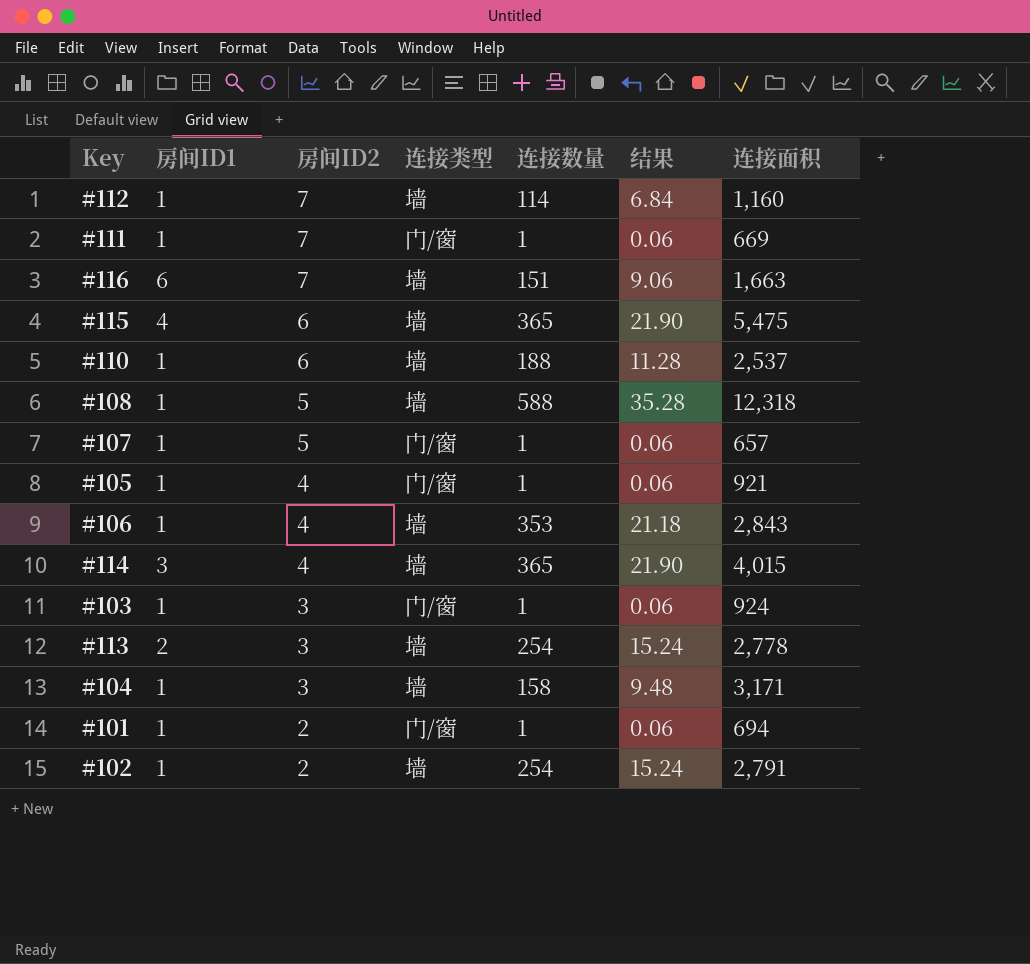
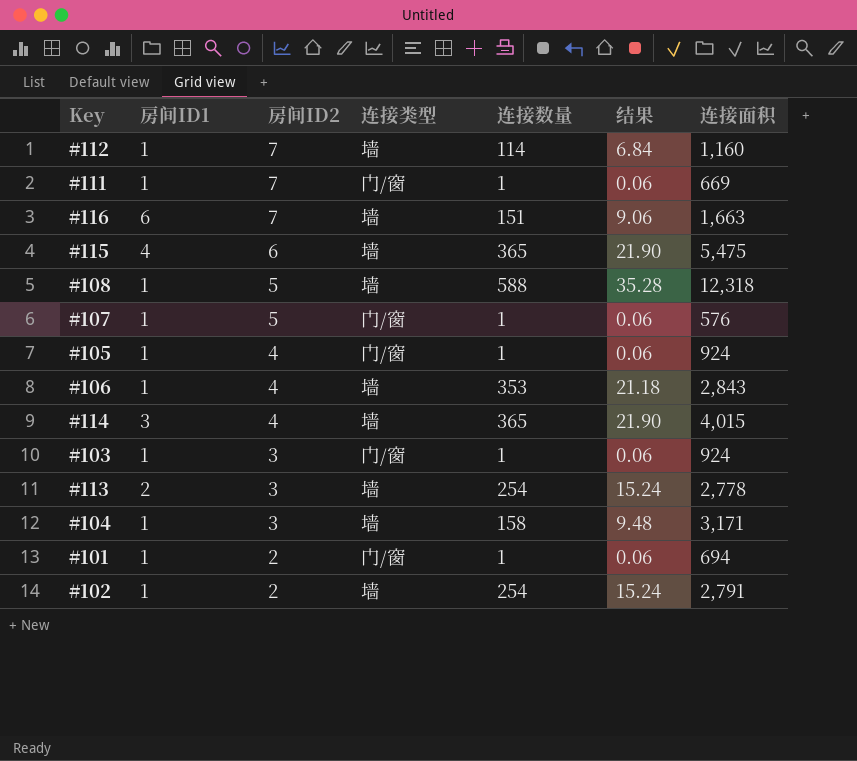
row #110: 1 | 6 | 墙 | 188 | 11.28 | 2,537 -> none
#107 | 连接面积: 657 -> 576
#105 | 连接面积: 921 -> 924

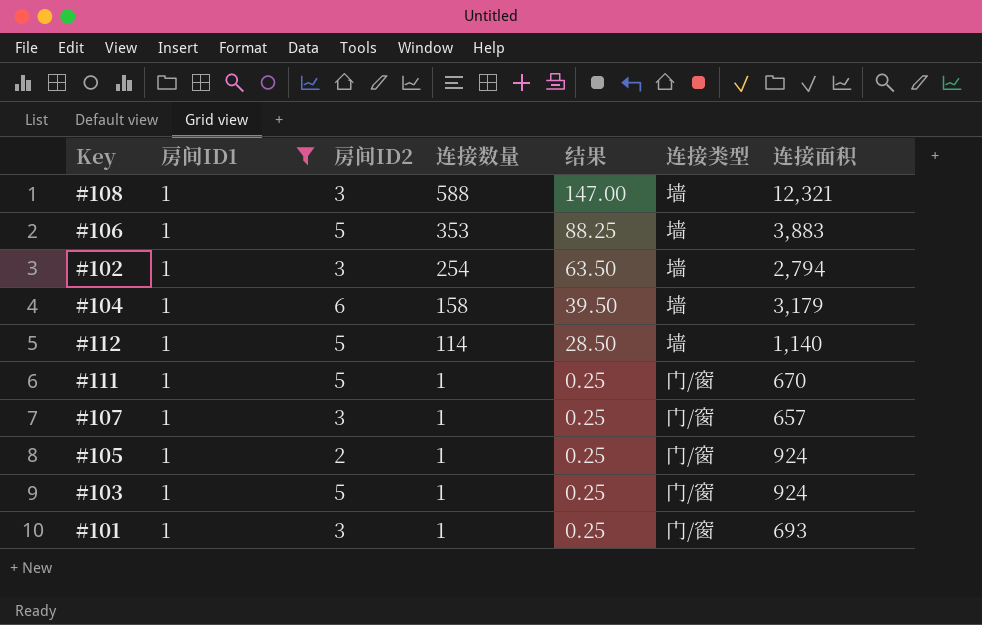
filter: none -> 房间ID1 = 1
row order: 房间ID2 descending -> 连接数量 descending
column 结果 | formula: [连接数量] * 0.06 -> [连接数量] * 0.25
column 连接类型 | position: 4 -> 6
#108 | 房间ID2: 5 -> 3
#108 | 连接面积: 12,318 -> 12,321
#106 | 房间ID2: 4 -> 5
#106 | 连接面积: 2,843 -> 3,883
#102 | 房间ID2: 2 -> 3
#102 | 连接面积: 2,791 -> 2,794
#104 | 房间ID2: 3 -> 6
#104 | 连接面积: 3,171 -> 3,179
#112 | 房间ID2: 7 -> 5
#112 | 连接面积: 1,160 -> 1,140
#111 | 房间ID2: 7 -> 5
#111 | 连接面积: 669 -> 670
#107 | 房间ID2: 5 -> 3
#107 | 连接面积: 576 -> 657
#105 | 房间ID2: 4 -> 2
#103 | 房间ID2: 3 -> 5
#101 | 房间ID2: 2 -> 3
#101 | 连接面积: 694 -> 693

